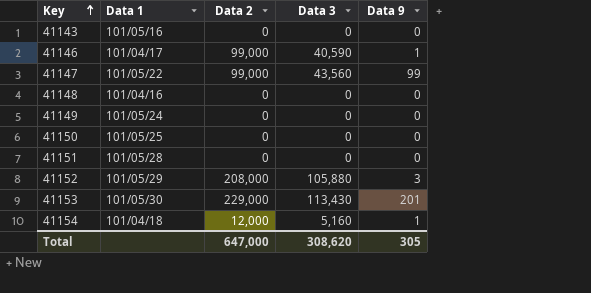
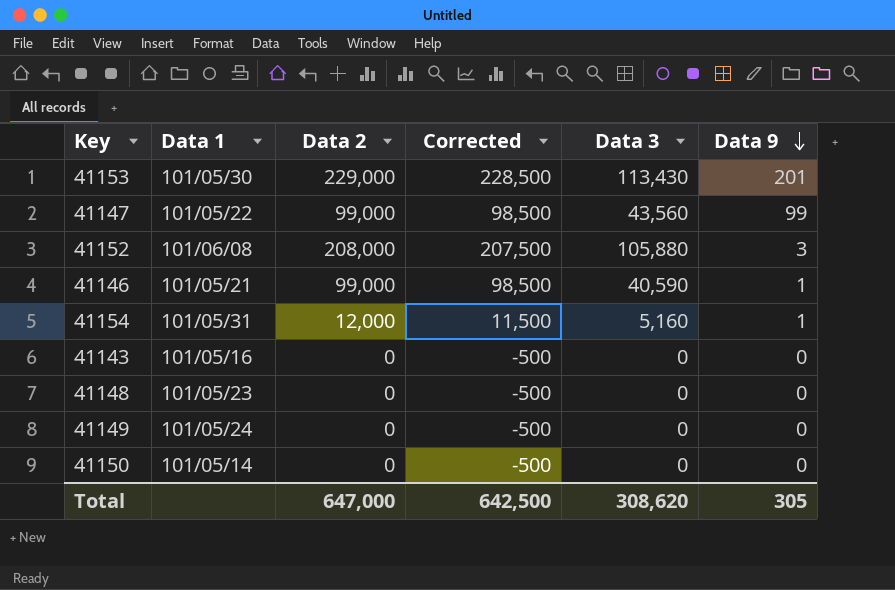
row order: Key ascending -> Data 9 descending
column Corrected | formula: none -> [Data 2] - 500
row 41151: 101/05/28 | 0 | 0 | 0 -> none
41152 | Data 1: 101/05/29 -> 101/06/08
41146 | Data 1: 101/04/17 -> 101/05/21
41154 | Data 1: 101/04/18 -> 101/05/31
41148 | Data 1: 101/04/16 -> 101/05/23
41150 | Data 1: 101/05/25 -> 101/05/14

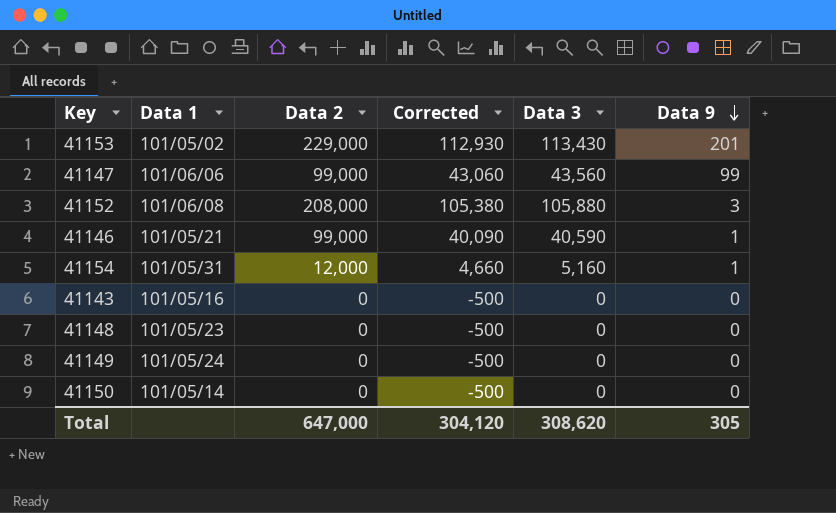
column Corrected | formula: [Data 2] - 500 -> [Data 3] - 500
41153 | Data 1: 101/05/30 -> 101/05/02
41147 | Data 1: 101/05/22 -> 101/06/06
Total | Corrected: 642,500 -> 304,120

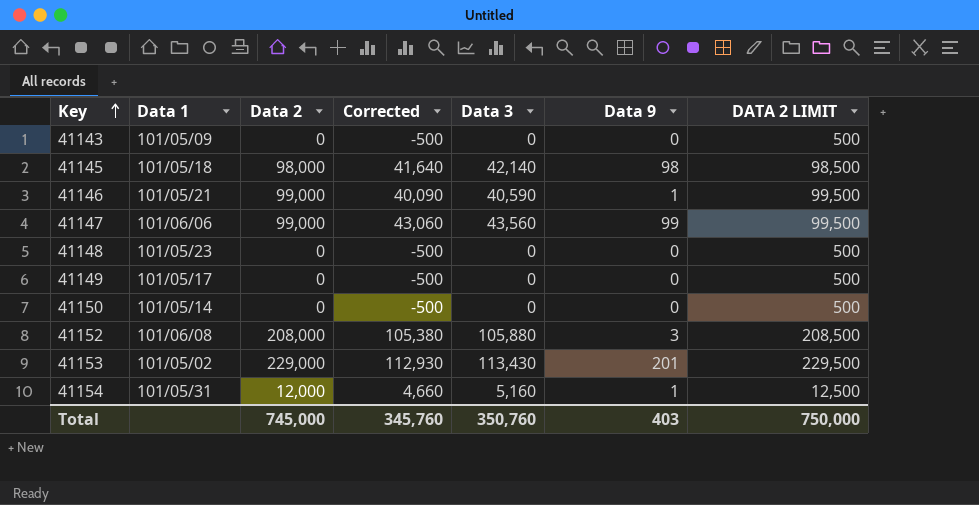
row order: Data 9 descending -> Key ascending
column DATA 2 LIMIT | formula: none -> [Data 2] + 500
41143 | Data 1: 101/05/16 -> 101/05/09
row 41145: none -> 101/05/18 | 98,000 | 41,640 | 42,140 | 98 | 98,500
41149 | Data 1: 101/05/24 -> 101/05/17
Total | Data 2: 647,000 -> 745,000
Total | Corrected: 304,120 -> 345,760
Total | Data 3: 308,620 -> 350,760
Total | Data 9: 305 -> 403

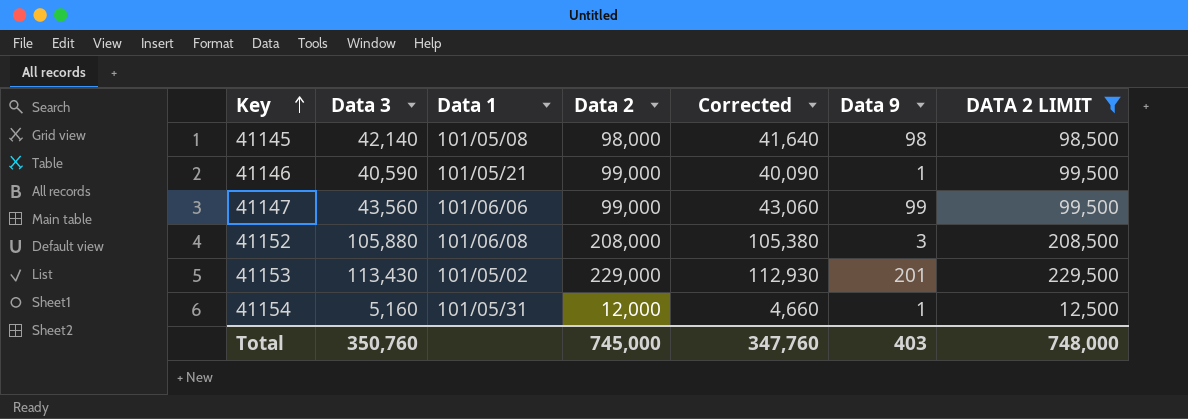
filter: none -> DATA 2 LIMIT != 500
column Data 3 | position: 5 -> 2
41145 | Data 1: 101/05/18 -> 101/05/08
Total | Corrected: 345,760 -> 347,760
Total | DATA 2 LIMIT: 750,000 -> 748,000

